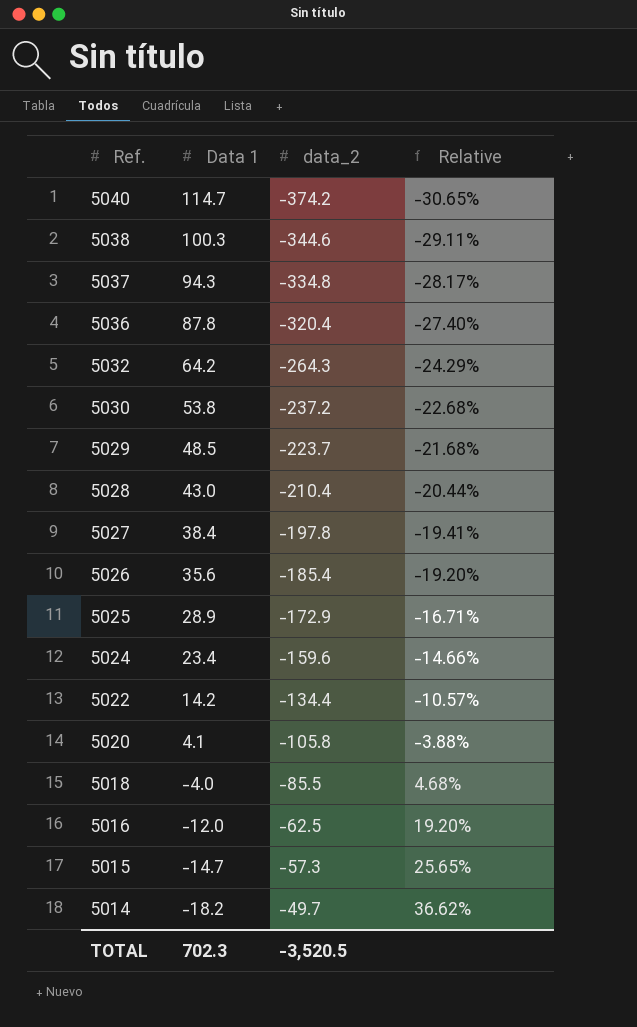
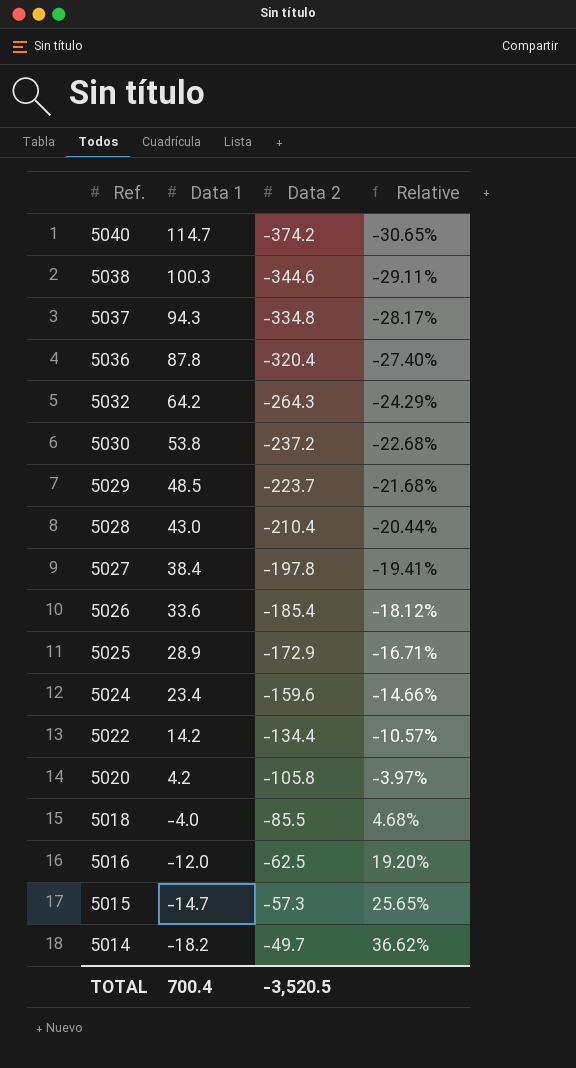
column name: data_2 -> Data 2
5026 | Data 1: 35.6 -> 33.6
5026 | Relative: -19.20% -> -18.12%
5020 | Data 1: 4.1 -> 4.2
5020 | Relative: -3.88% -> -3.97%
TOTAL | Data 1: 702.3 -> 700.4

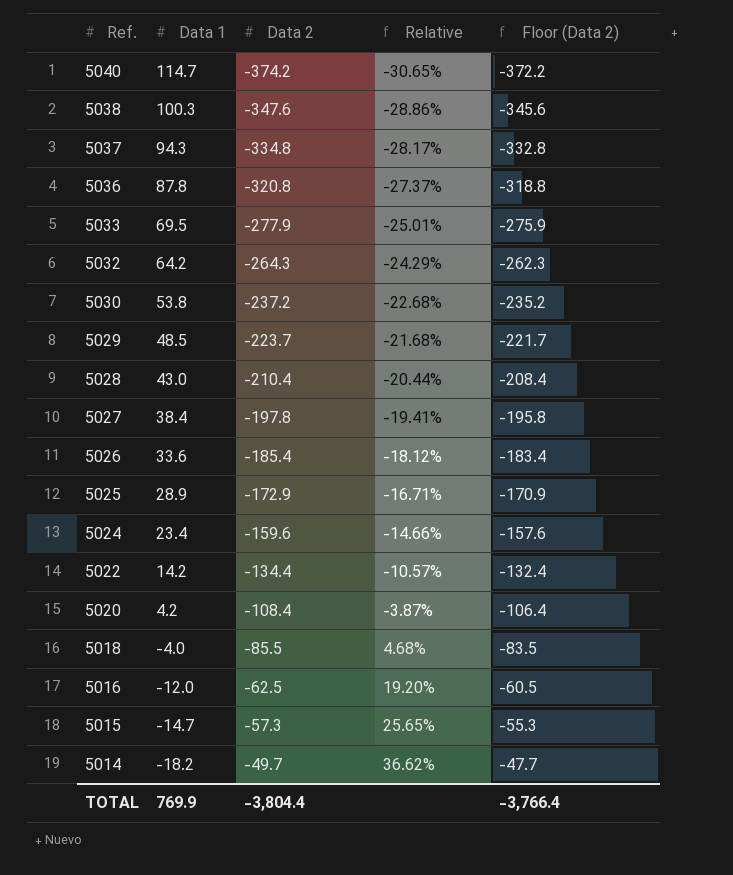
column Floor (Data 2) | formula: none -> [Data 2] + 2
5038 | Data 2: -344.6 -> -347.6
5038 | Relative: -29.11% -> -28.86%
5036 | Data 2: -320.4 -> -320.8
5036 | Relative: -27.40% -> -27.37%
row 5033: none -> 69.5 | -277.9 | -25.01% | -275.9
5020 | Data 2: -105.8 -> -108.4
5020 | Relative: -3.97% -> -3.87%
TOTAL | Data 1: 700.4 -> 769.9
TOTAL | Data 2: -3,520.5 -> -3,804.4

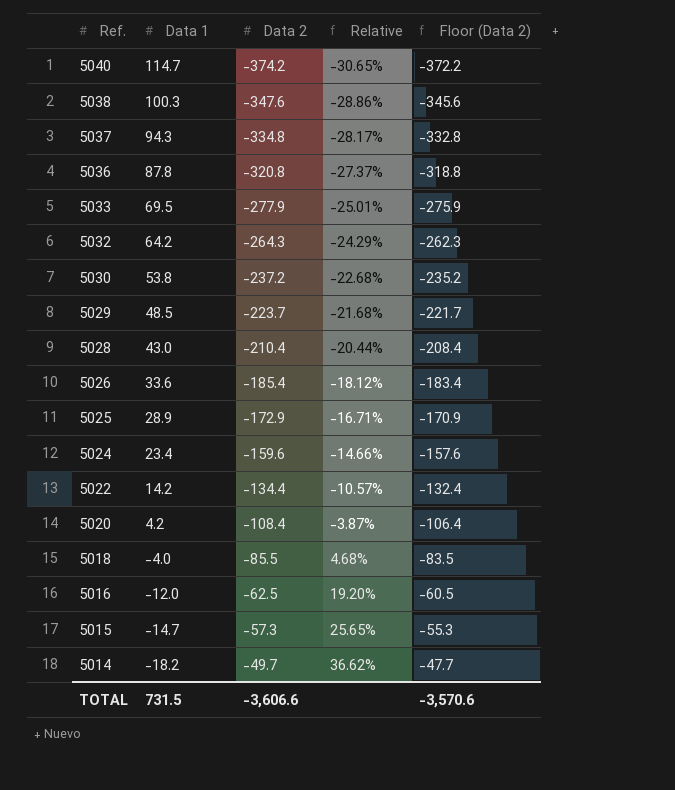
row 5027: 38.4 | -197.8 | -19.41% | -195.8 -> none
TOTAL | Data 1: 769.9 -> 731.5
TOTAL | Data 2: -3,804.4 -> -3,606.6
TOTAL | Floor (Data 2): -3,766.4 -> -3,570.6

